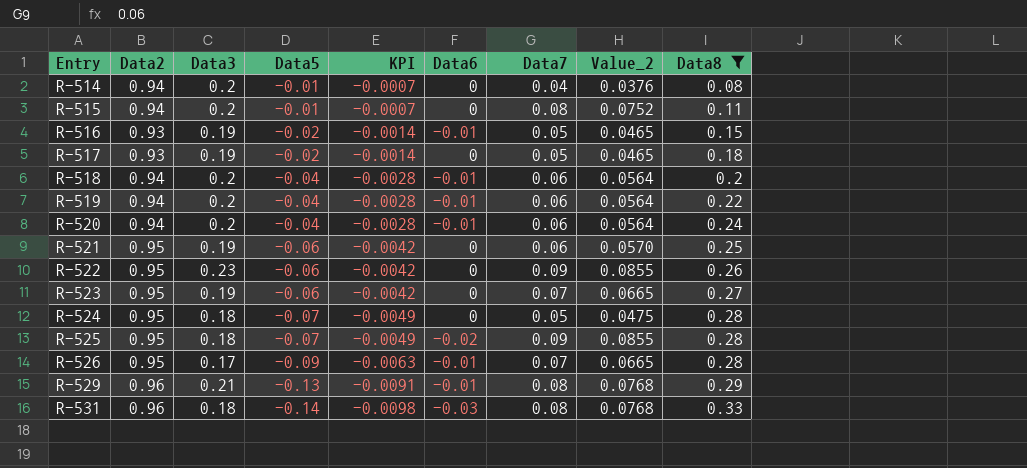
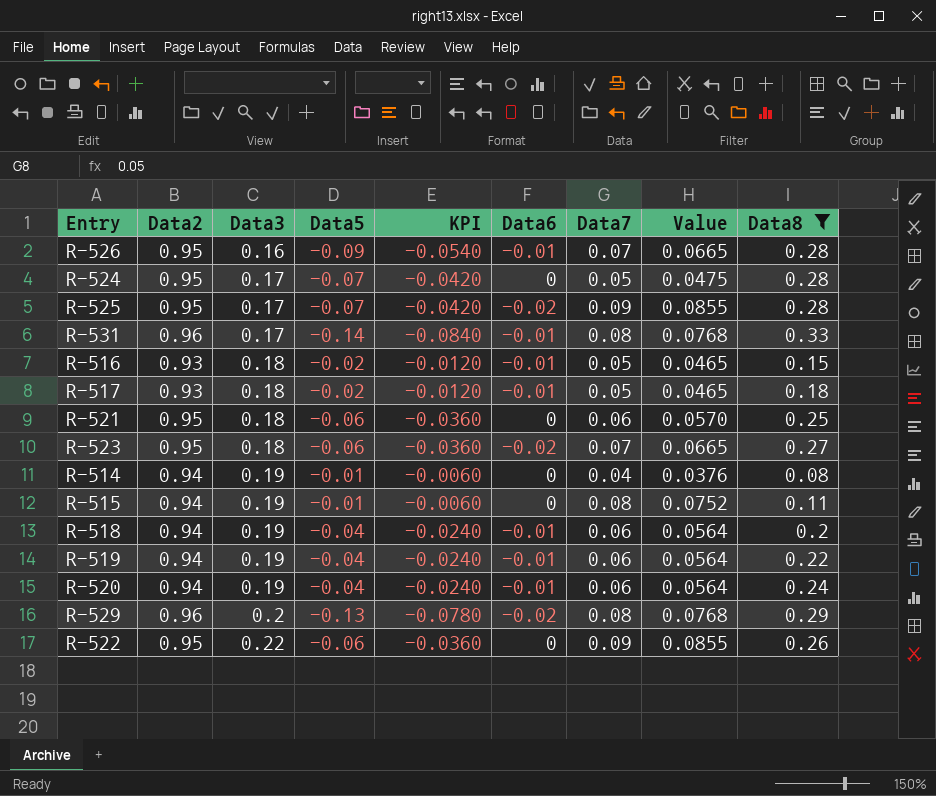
row order: Entry ascending -> Data3 ascending
column KPI | formula: [Data5] * 0.07 -> [Data5] * 0.6
column name: Value_2 -> Value
R-526 | Data3: 0.17 -> 0.16
R-524 | Data3: 0.18 -> 0.17
R-525 | Data3: 0.18 -> 0.17
R-531 | Data3: 0.18 -> 0.17
R-531 | Data6: -0.03 -> -0.01
R-516 | Data3: 0.19 -> 0.18
R-517 | Data3: 0.19 -> 0.18
R-517 | Data6: 0 -> -0.01
R-521 | Data3: 0.19 -> 0.18
R-523 | Data3: 0.19 -> 0.18
R-523 | Data6: 0 -> -0.02
R-514 | Data3: 0.2 -> 0.19
R-515 | Data3: 0.2 -> 0.19
R-518 | Data3: 0.2 -> 0.19
R-519 | Data3: 0.2 -> 0.19
R-520 | Data3: 0.2 -> 0.19
R-529 | Data3: 0.21 -> 0.2
R-529 | Data6: -0.01 -> -0.02
R-522 | Data3: 0.23 -> 0.22

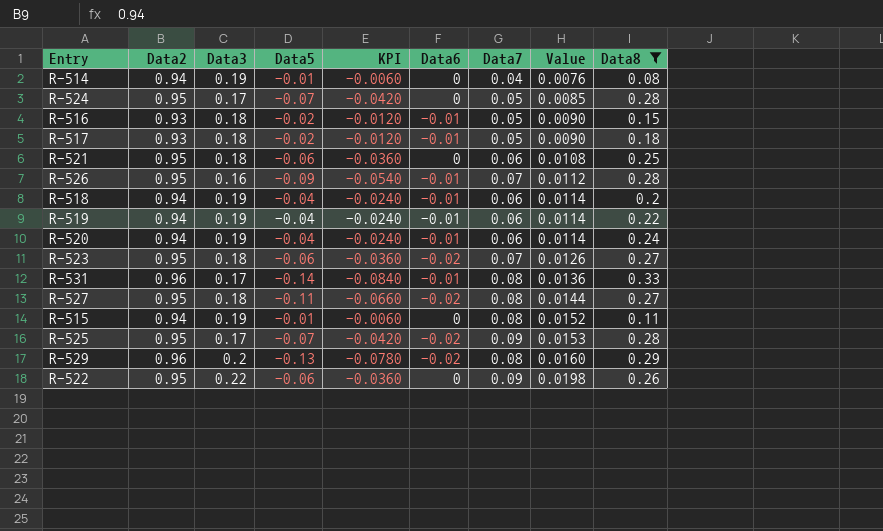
row order: Data3 ascending -> Value ascending
column Value | formula: [Data2] * [Data7] -> [Data3] * [Data7]
row R-527: none -> 0.95 | 0.18 | -0.11 | -0.0660 | -0.02 | 0.08 | 0.0144 | 0.27

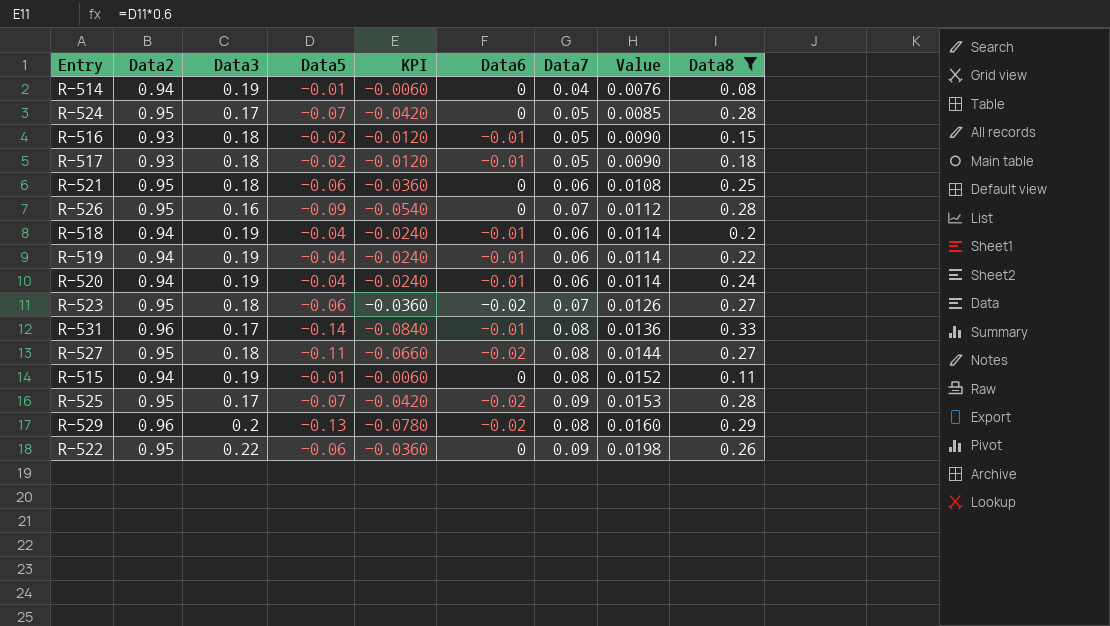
R-526 | Data6: -0.01 -> 0

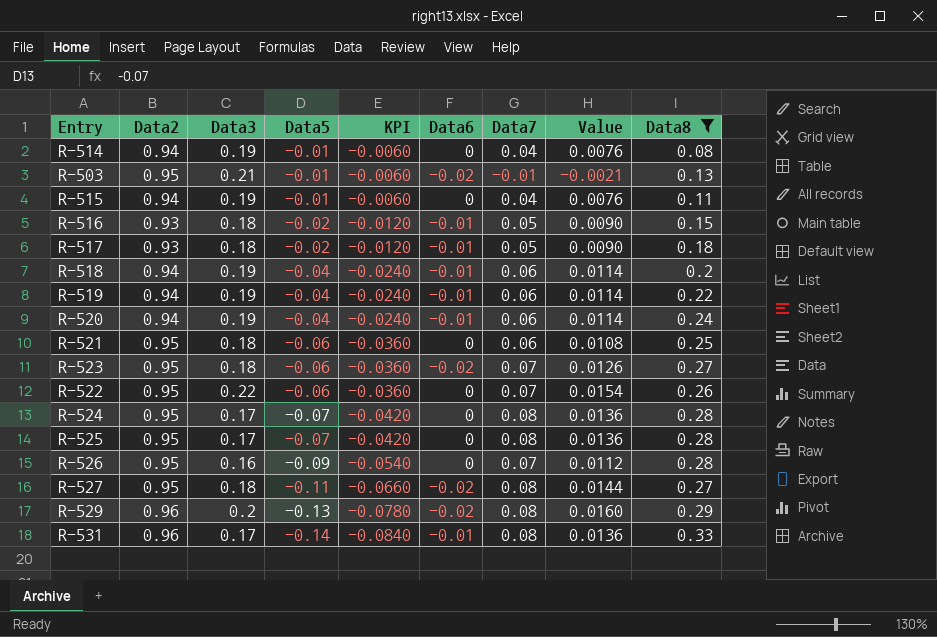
row order: Value ascending -> Data5 descending
row R-503: none -> 0.95 | 0.21 | -0.01 | -0.0060 | -0.02 | -0.01 | -0.0021 | 0.13
R-515 | Data7: 0.08 -> 0.04
R-515 | Value: 0.0152 -> 0.0076
R-522 | Data7: 0.09 -> 0.07
R-522 | Value: 0.0198 -> 0.0154
R-524 | Data7: 0.05 -> 0.08
R-524 | Value: 0.0085 -> 0.0136
R-525 | Data6: -0.02 -> 0
R-525 | Data7: 0.09 -> 0.08
R-525 | Value: 0.0153 -> 0.0136

